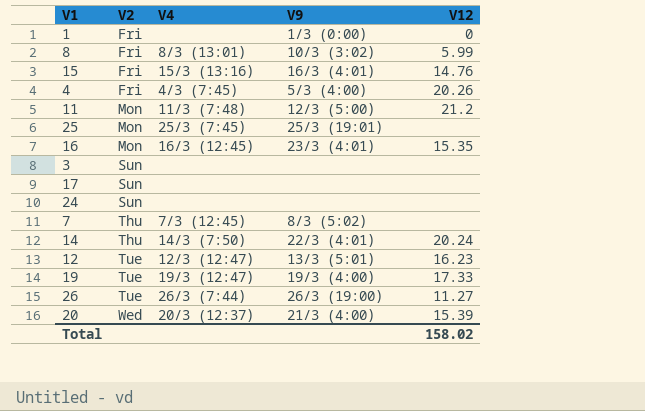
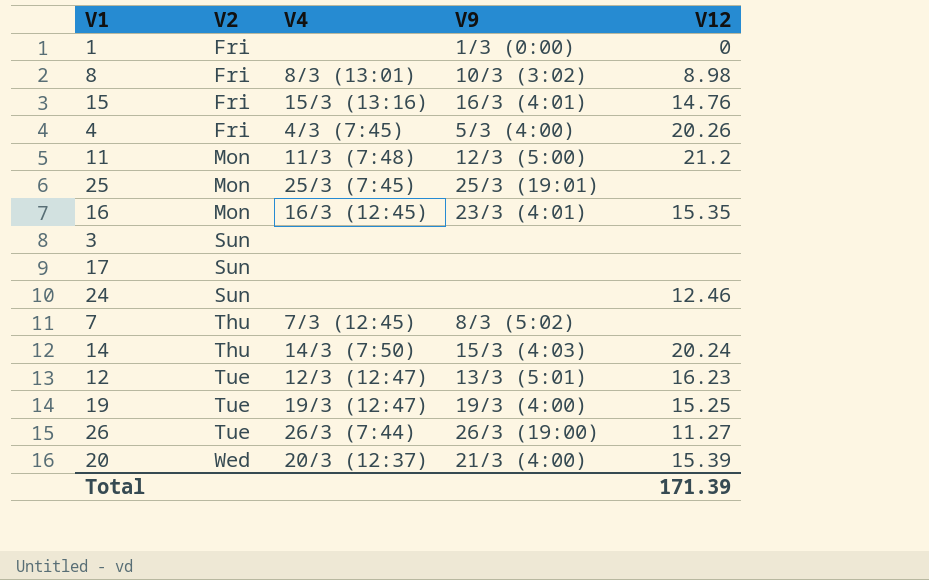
8 | V12: 5.99 -> 8.98
24 | V12: none -> 12.46
14 | V9: 22/3 (4:01) -> 15/3 (4:03)
19 | V12: 17.33 -> 15.25
Total | V12: 158.02 -> 171.39

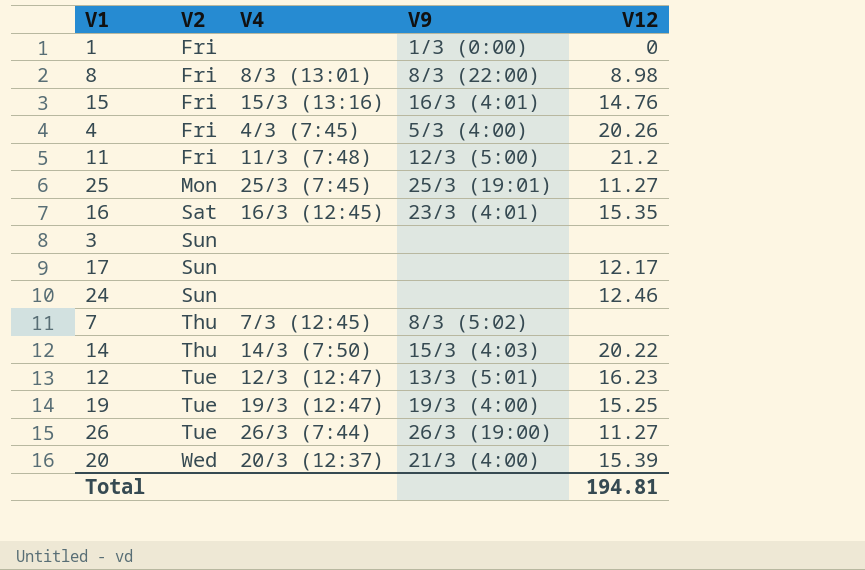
8 | V9: 10/3 (3:02) -> 8/3 (22:00)
11 | V2: Mon -> Fri
25 | V12: none -> 11.27
16 | V2: Mon -> Sat
17 | V12: none -> 12.17
14 | V12: 20.24 -> 20.22
Total | V12: 171.39 -> 194.81

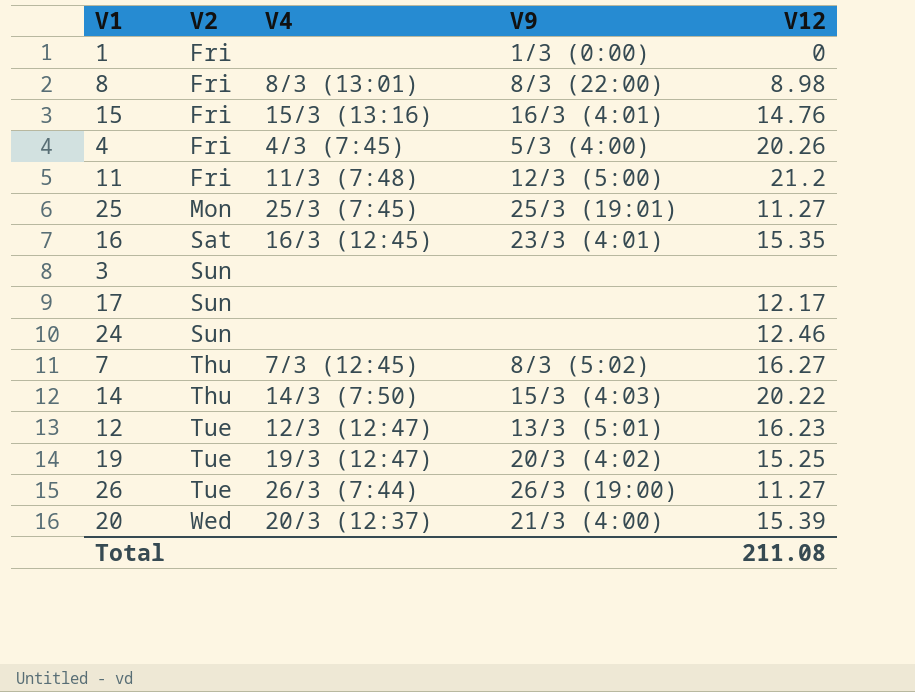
7 | V12: none -> 16.27
19 | V9: 19/3 (4:00) -> 20/3 (4:02)
Total | V12: 194.81 -> 211.08

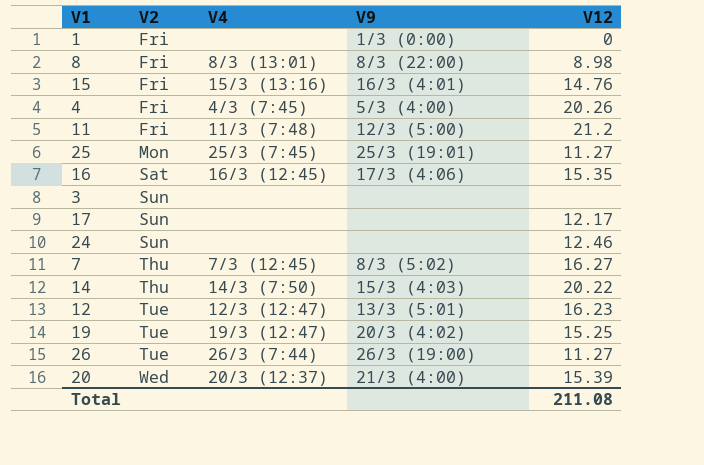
16 | V9: 23/3 (4:01) -> 17/3 (4:06)

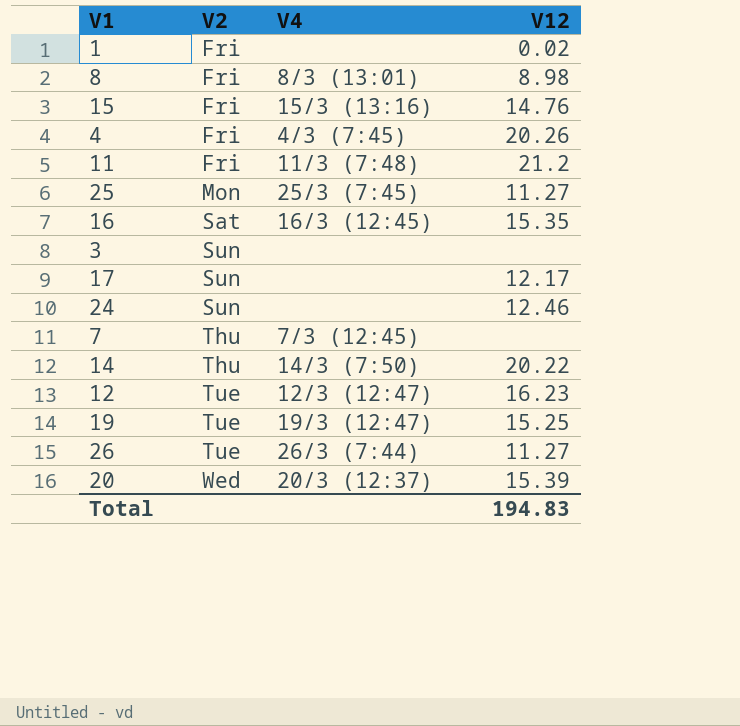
column V9 | position: 4 -> none
1 | V12: 0 -> 0.02
7 | V12: 16.27 -> none
Total | V12: 211.08 -> 194.83

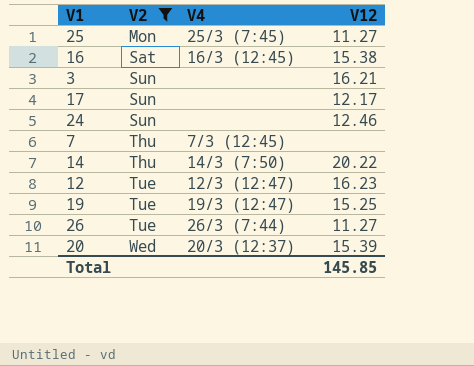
filter: none -> V2 != Fri
16 | V12: 15.35 -> 15.38
3 | V12: none -> 16.21
Total | V12: 194.83 -> 145.85

